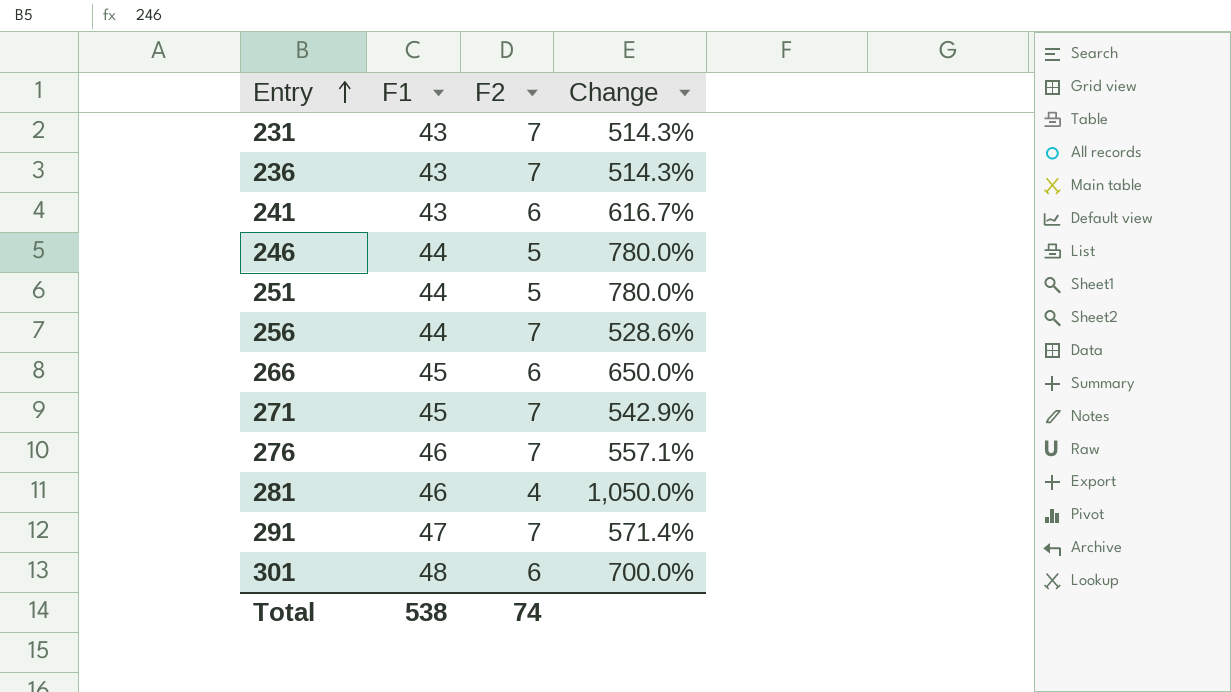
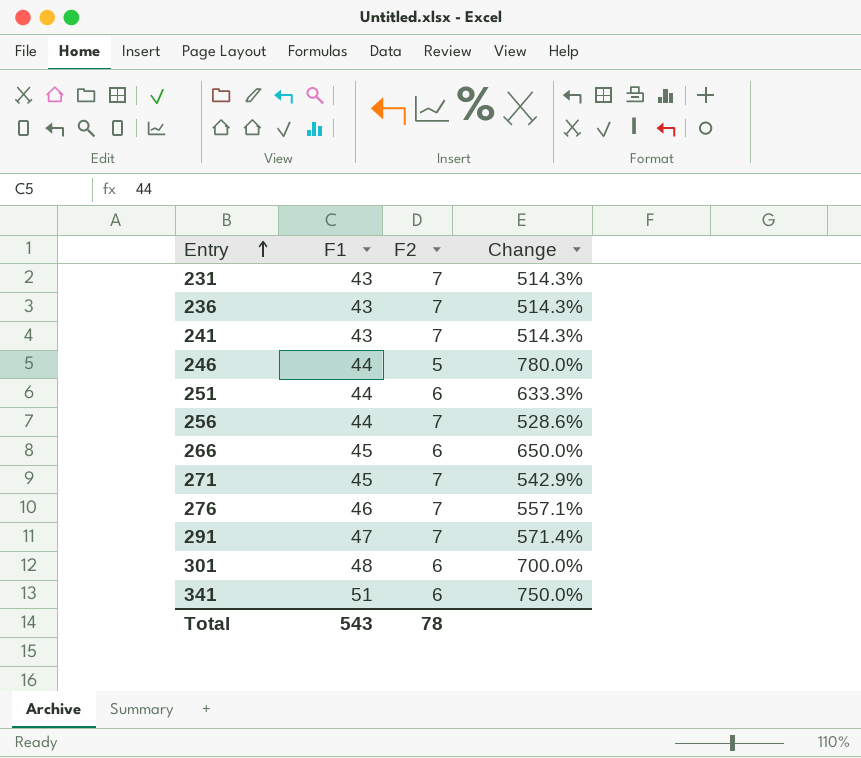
row 281: 46 | 4 | 1,050.0% -> none
241 | F2: 6 -> 7
241 | Change: 616.7% -> 514.3%
251 | F2: 5 -> 6
251 | Change: 780.0% -> 633.3%
row 341: none -> 51 | 6 | 750.0%
Total | F1: 538 -> 543
Total | F2: 74 -> 78

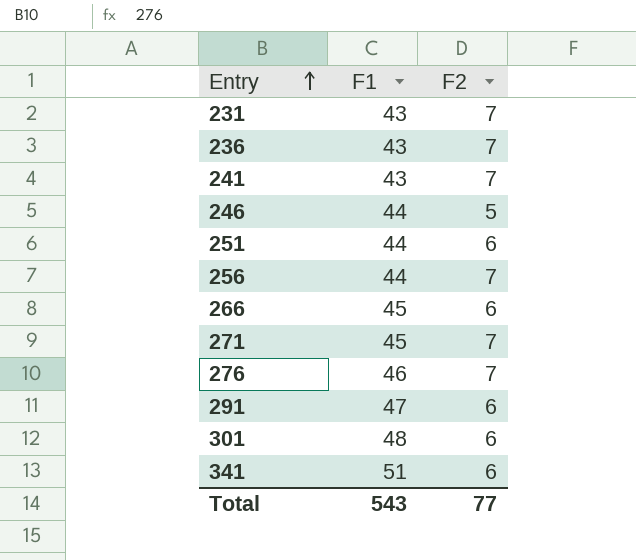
column Change | formula: ([F1] - [F2]) / [F2] -> none
291 | F2: 7 -> 6
Total | F2: 78 -> 77

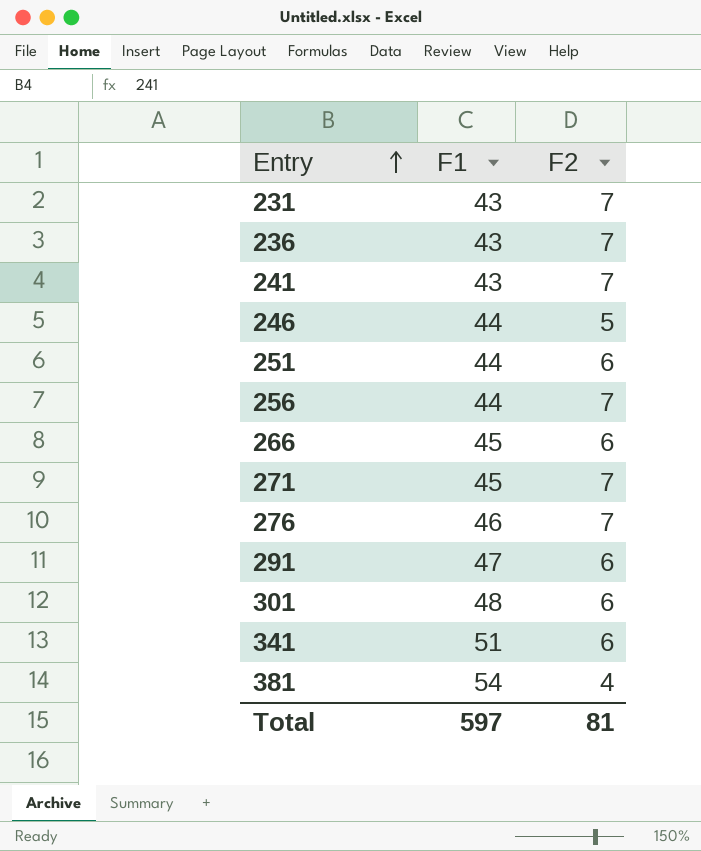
row 381: none -> 54 | 4
Total | F1: 543 -> 597
Total | F2: 77 -> 81

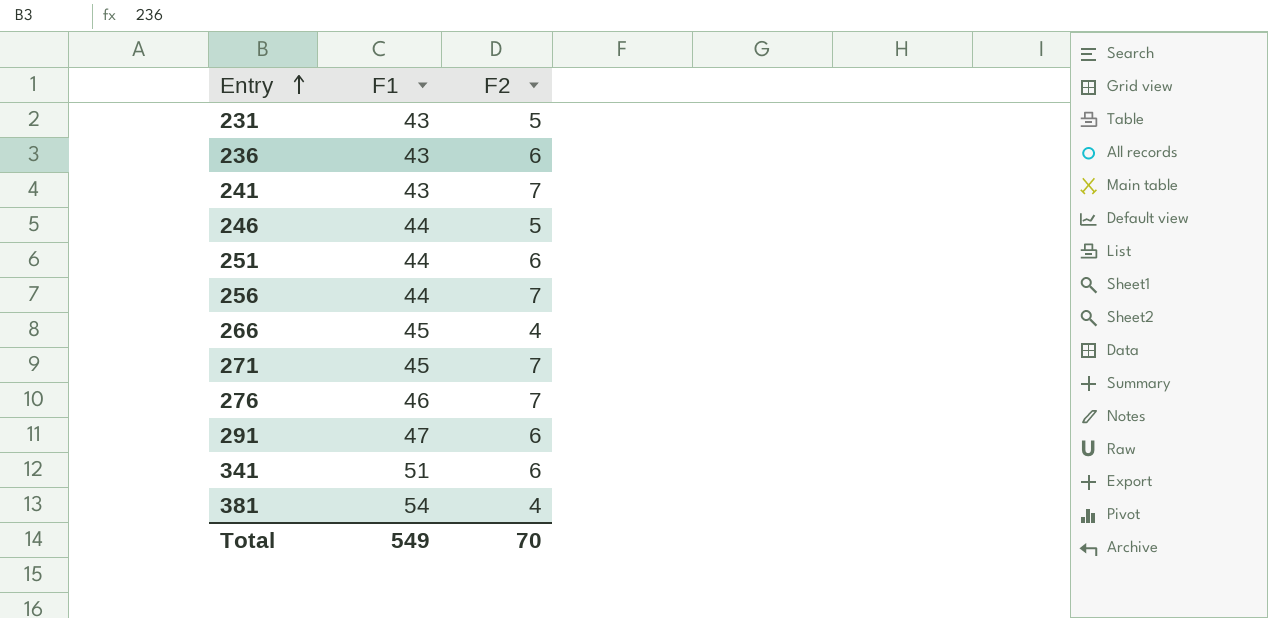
row 301: 48 | 6 -> none
231 | F2: 7 -> 5
236 | F2: 7 -> 6
266 | F2: 6 -> 4
Total | F1: 597 -> 549
Total | F2: 81 -> 70

